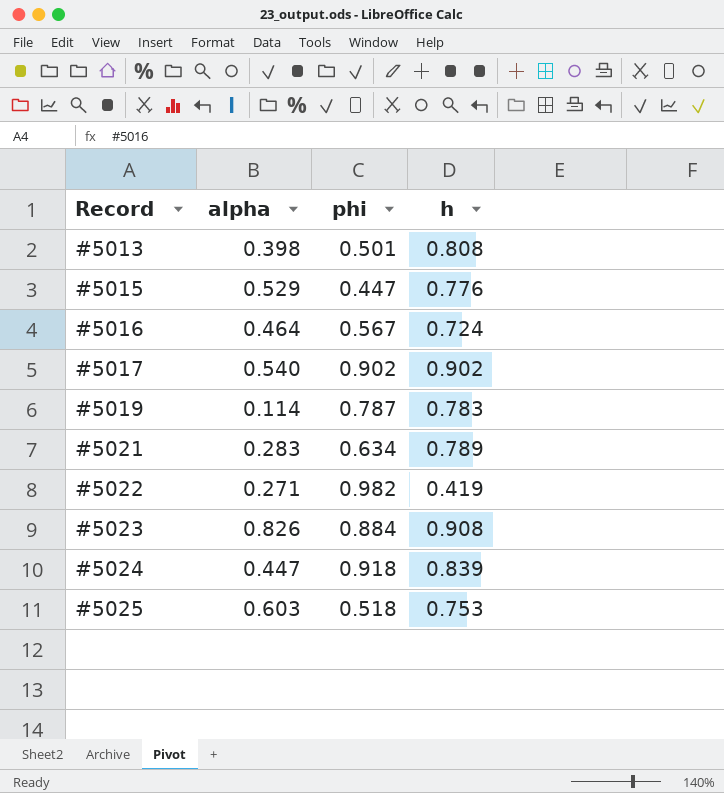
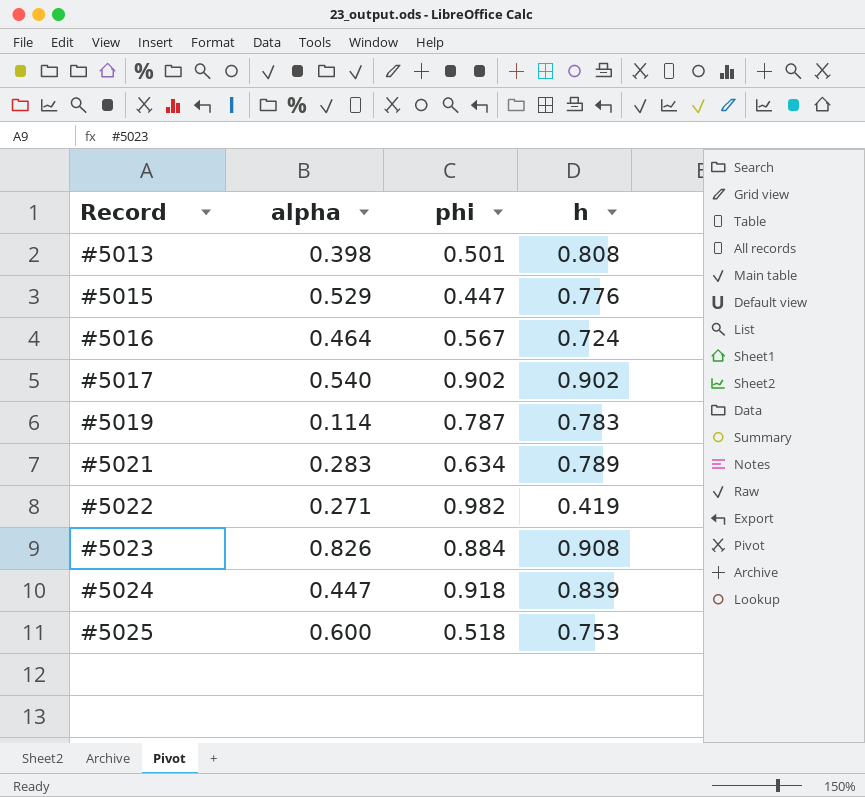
#5025 | alpha: 0.603 -> 0.600

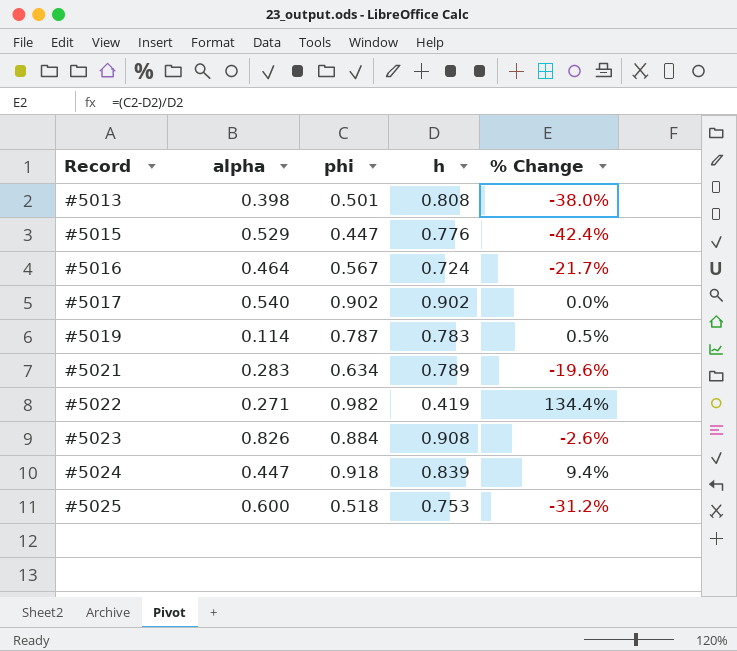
column % Change | formula: none -> ([phi] - [h]) / [h]

